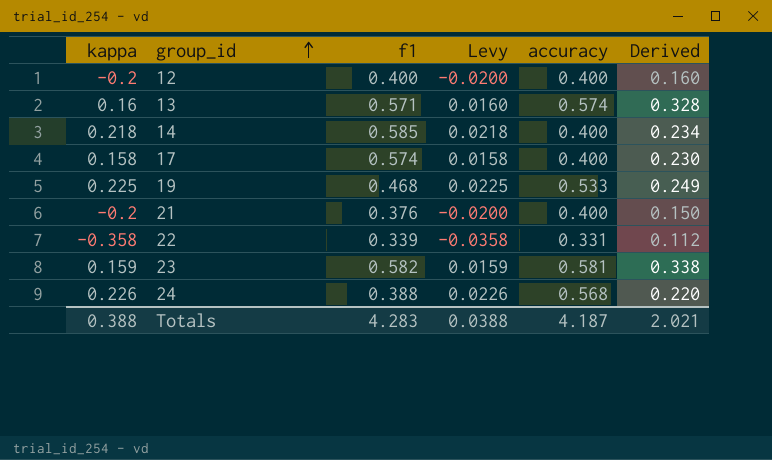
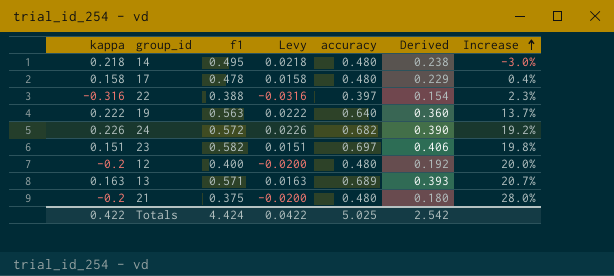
row order: group_id ascending -> Increase ascending
column Increase | formula: none -> ([accuracy] - [f1]) / [f1]
14 | f1: 0.585 -> 0.495
14 | accuracy: 0.400 -> 0.480
14 | Derived: 0.234 -> 0.238
17 | f1: 0.574 -> 0.478
17 | accuracy: 0.400 -> 0.480
17 | Derived: 0.230 -> 0.229
22 | kappa: -0.358 -> -0.316
22 | f1: 0.339 -> 0.388
22 | Levy: -0.0358 -> -0.0316
22 | accuracy: 0.331 -> 0.397
22 | Derived: 0.112 -> 0.154
19 | kappa: 0.225 -> 0.222
19 | f1: 0.468 -> 0.563
19 | Levy: 0.0225 -> 0.0222
19 | accuracy: 0.533 -> 0.640
19 | Derived: 0.249 -> 0.360
24 | f1: 0.388 -> 0.572
24 | accuracy: 0.568 -> 0.682
24 | Derived: 0.220 -> 0.390
23 | kappa: 0.159 -> 0.151
23 | Levy: 0.0159 -> 0.0151
23 | accuracy: 0.581 -> 0.697
23 | Derived: 0.338 -> 0.406
12 | accuracy: 0.400 -> 0.480
12 | Derived: 0.160 -> 0.192
13 | kappa: 0.16 -> 0.163
13 | Levy: 0.0160 -> 0.0163
13 | accuracy: 0.574 -> 0.689
13 | Derived: 0.328 -> 0.393
21 | f1: 0.376 -> 0.375
21 | accuracy: 0.400 -> 0.480
21 | Derived: 0.150 -> 0.180
Totals | kappa: 0.388 -> 0.422
Totals | f1: 4.283 -> 4.424
Totals | Levy: 0.0388 -> 0.0422
Totals | accuracy: 4.187 -> 5.025
Totals | Derived: 2.021 -> 2.542

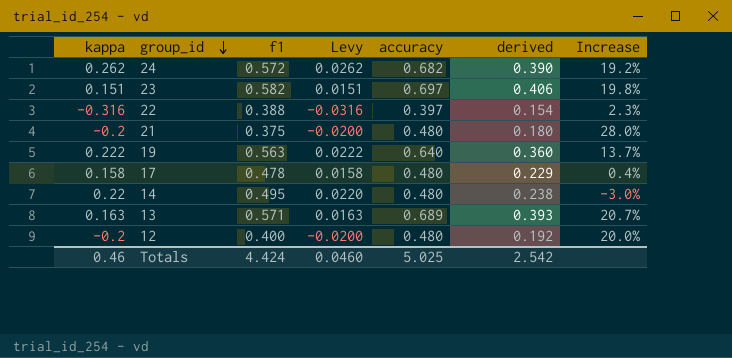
row order: Increase ascending -> group_id descending
column name: Derived -> derived
24 | kappa: 0.226 -> 0.262
24 | Levy: 0.0226 -> 0.0262
14 | kappa: 0.218 -> 0.22
14 | Levy: 0.0218 -> 0.0220
Totals | kappa: 0.422 -> 0.46
Totals | Levy: 0.0422 -> 0.0460

